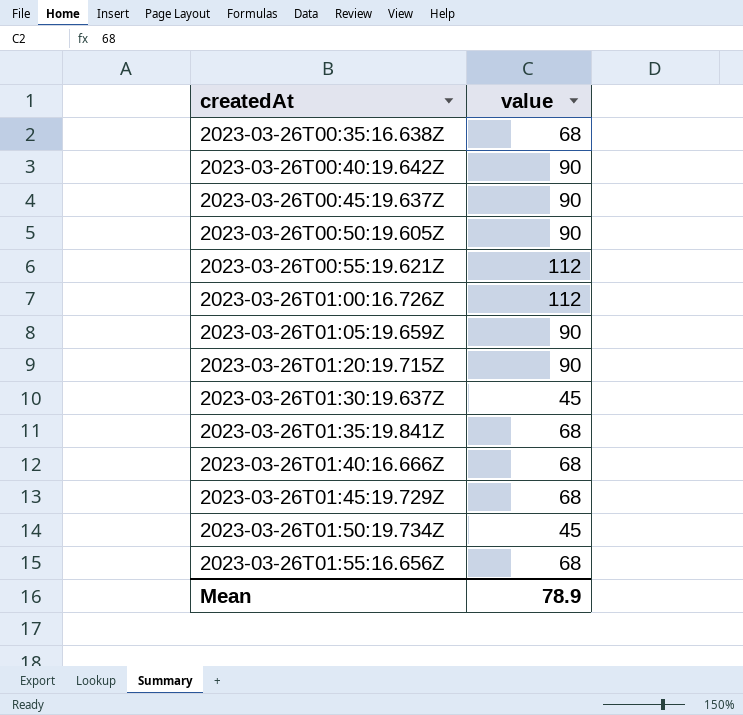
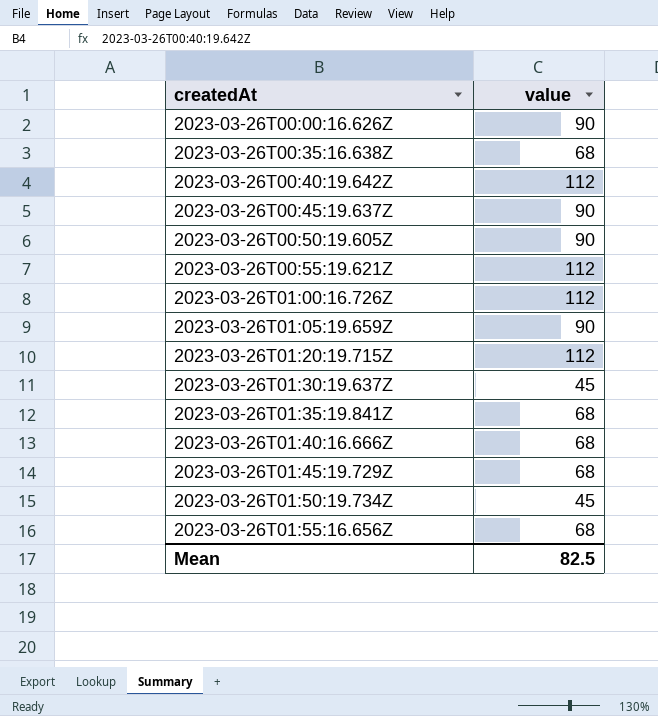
row 2023-03-26T00:00:16.626Z: none -> 90
2023-03-26T00:40:19.642Z | value: 90 -> 112
2023-03-26T01:20:19.715Z | value: 90 -> 112
Mean | value: 78.9 -> 82.5

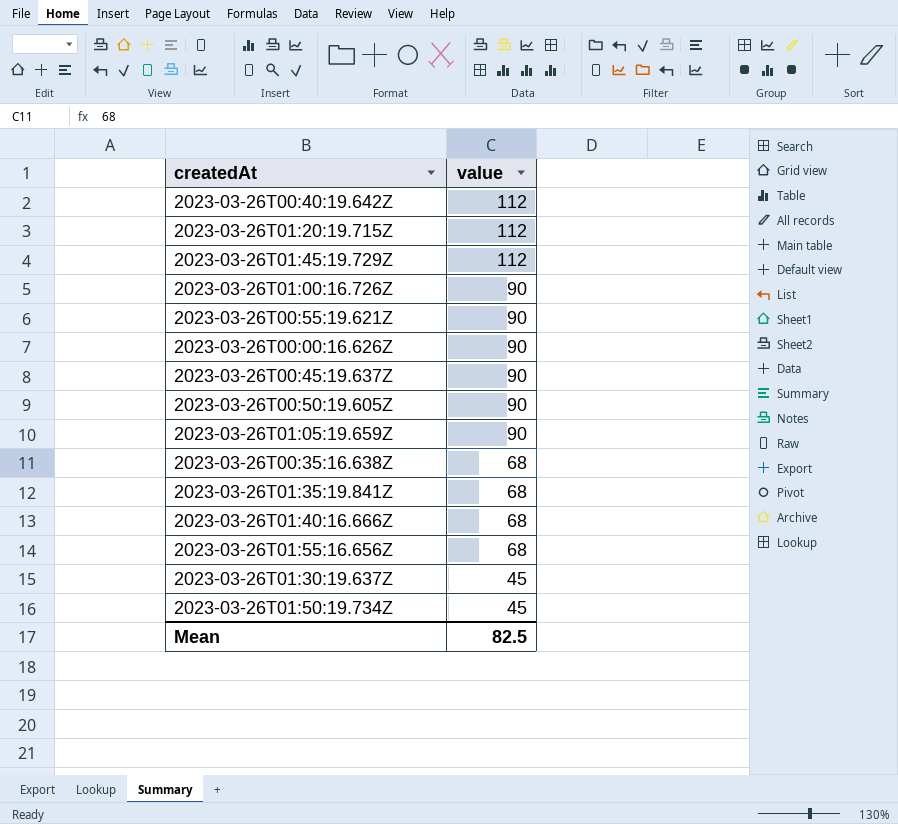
row order: createdAt ascending -> value descending
2023-03-26T01:45:19.729Z | value: 68 -> 112
2023-03-26T01:00:16.726Z | value: 112 -> 90
2023-03-26T00:55:19.621Z | value: 112 -> 90

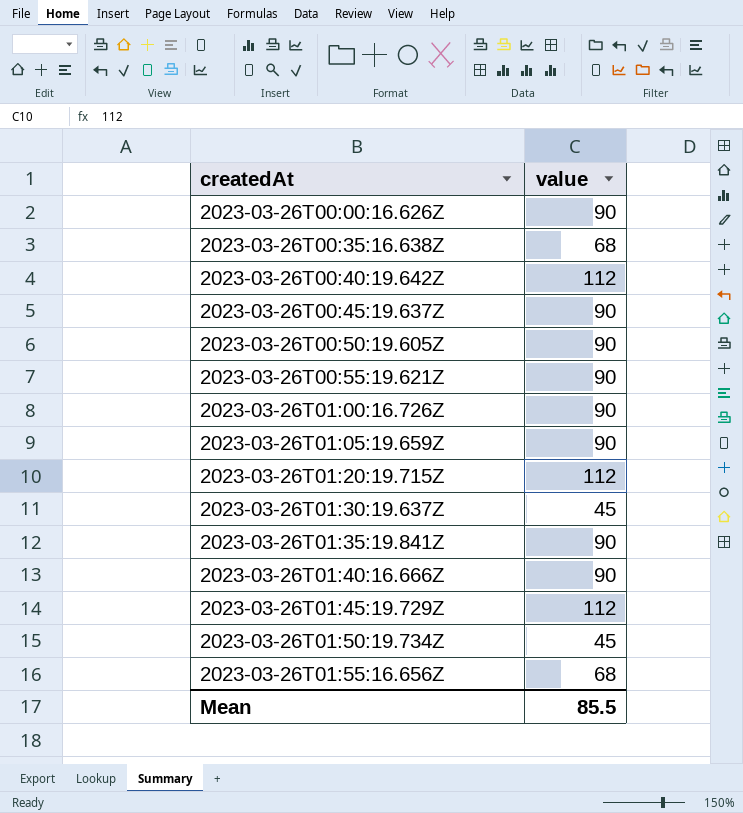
row order: value descending -> createdAt ascending
2023-03-26T01:35:19.841Z | value: 68 -> 90
2023-03-26T01:40:16.666Z | value: 68 -> 90
Mean | value: 82.5 -> 85.5

